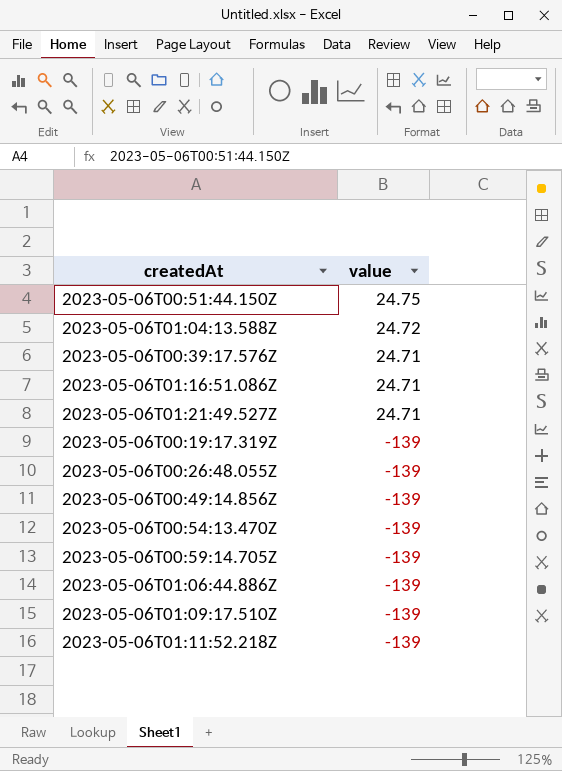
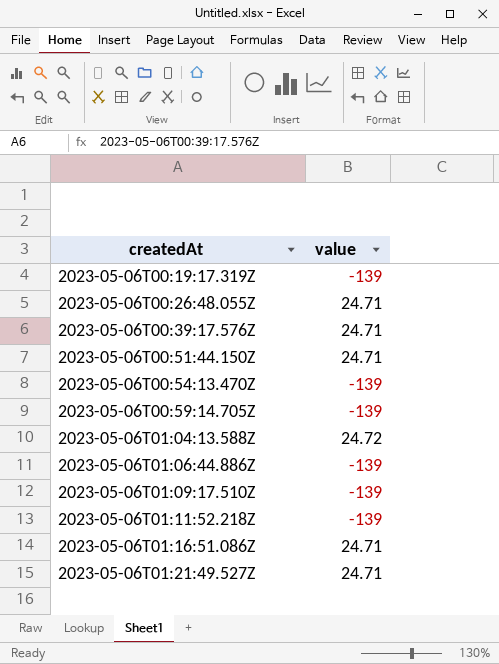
row order: value descending -> createdAt ascending
row 2023-05-06T00:49:14.856Z: -139 -> none
2023-05-06T00:26:48.055Z | value: -139 -> 24.71
2023-05-06T00:51:44.150Z | value: 24.75 -> 24.71

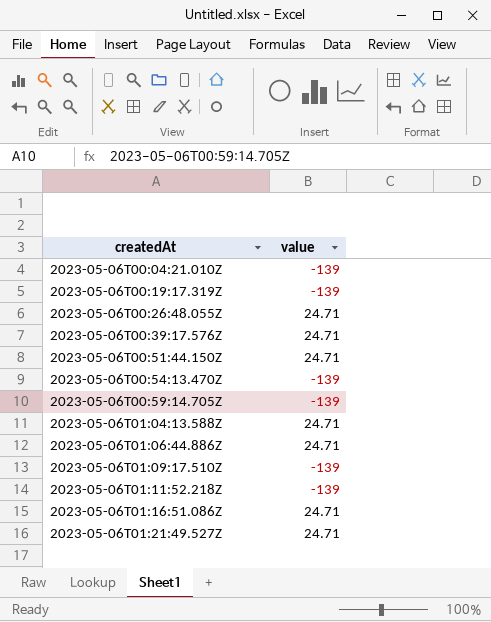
row 2023-05-06T00:04:21.010Z: none -> -139
2023-05-06T01:04:13.588Z | value: 24.72 -> 24.71
2023-05-06T01:06:44.886Z | value: -139 -> 24.71

